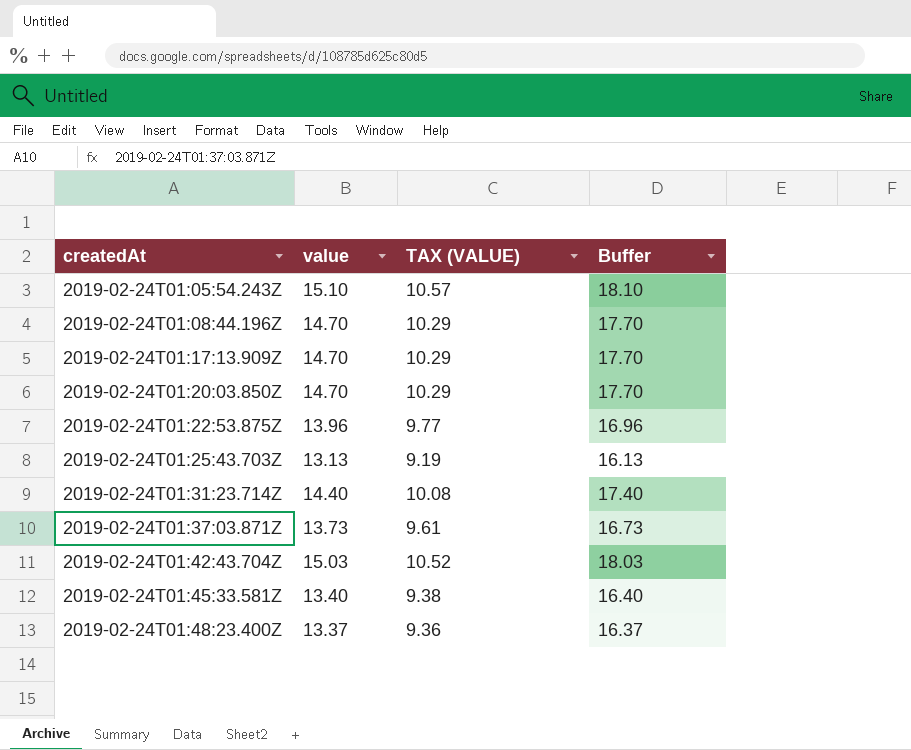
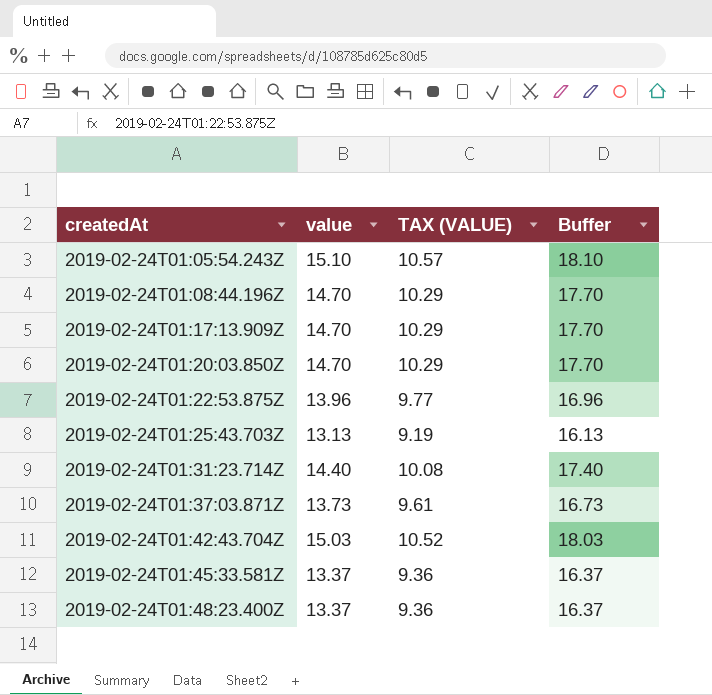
2019-02-24T01:45:33.581Z | value: 13.40 -> 13.37
2019-02-24T01:45:33.581Z | TAX (VALUE): 9.38 -> 9.36
2019-02-24T01:45:33.581Z | Buffer: 16.40 -> 16.37

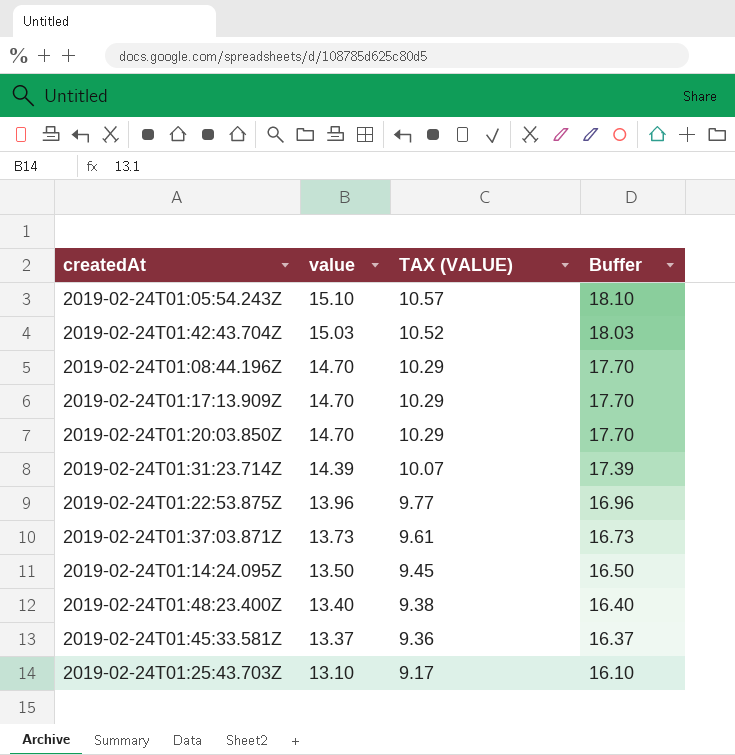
row order: createdAt ascending -> value descending
2019-02-24T01:31:23.714Z | value: 14.40 -> 14.39
2019-02-24T01:31:23.714Z | TAX (VALUE): 10.08 -> 10.07
2019-02-24T01:31:23.714Z | Buffer: 17.40 -> 17.39
row 2019-02-24T01:14:24.095Z: none -> 13.50 | 9.45 | 16.50
2019-02-24T01:48:23.400Z | value: 13.37 -> 13.40
2019-02-24T01:48:23.400Z | TAX (VALUE): 9.36 -> 9.38
2019-02-24T01:48:23.400Z | Buffer: 16.37 -> 16.40
2019-02-24T01:25:43.703Z | value: 13.13 -> 13.10
2019-02-24T01:25:43.703Z | TAX (VALUE): 9.19 -> 9.17
2019-02-24T01:25:43.703Z | Buffer: 16.13 -> 16.10

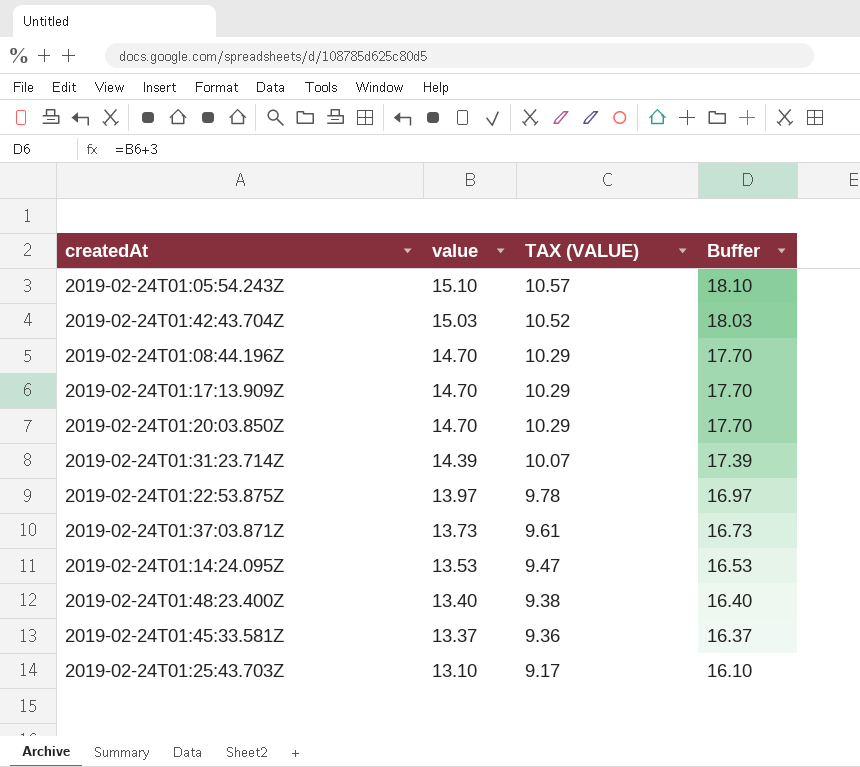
2019-02-24T01:22:53.875Z | value: 13.96 -> 13.97
2019-02-24T01:22:53.875Z | TAX (VALUE): 9.77 -> 9.78
2019-02-24T01:22:53.875Z | Buffer: 16.96 -> 16.97
2019-02-24T01:14:24.095Z | value: 13.50 -> 13.53
2019-02-24T01:14:24.095Z | TAX (VALUE): 9.45 -> 9.47
2019-02-24T01:14:24.095Z | Buffer: 16.50 -> 16.53

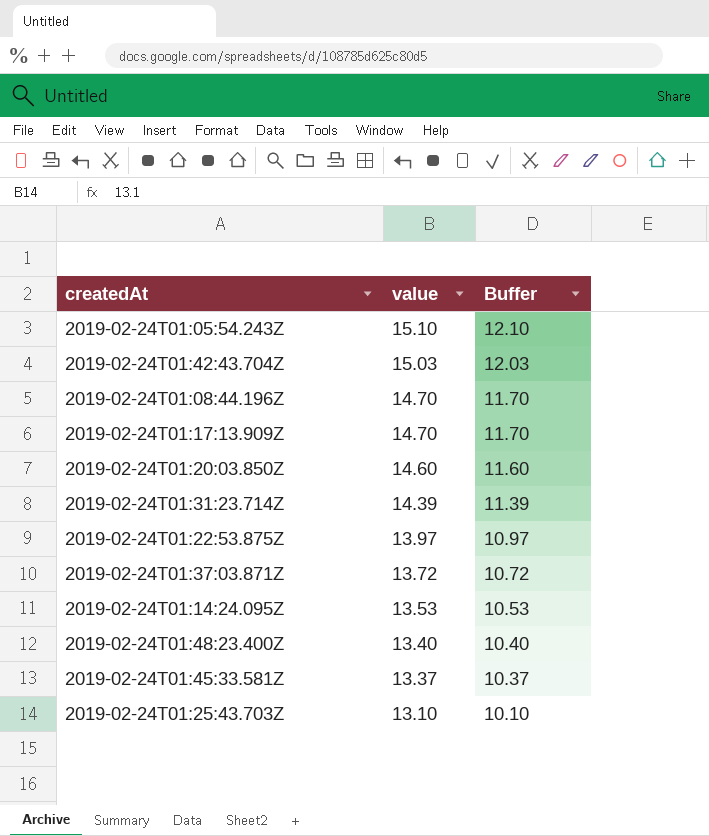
column TAX (VALUE) | formula: [value] * 0.7 -> none
column Buffer | formula: [value] + 3 -> [value] - 3
2019-02-24T01:20:03.850Z | value: 14.70 -> 14.60
2019-02-24T01:37:03.871Z | value: 13.73 -> 13.72

